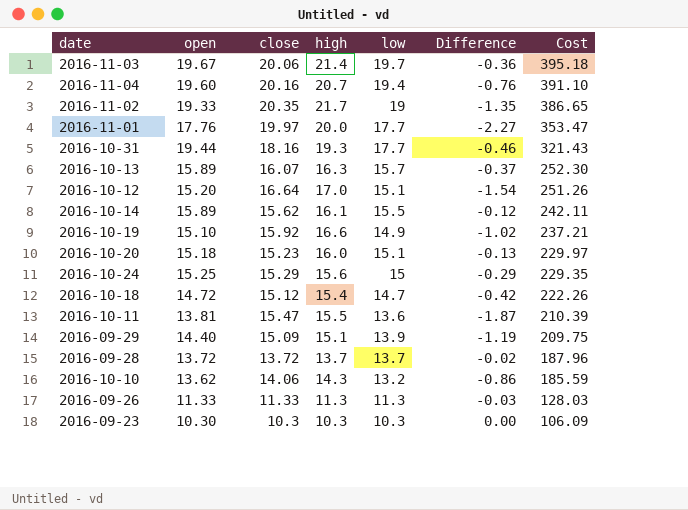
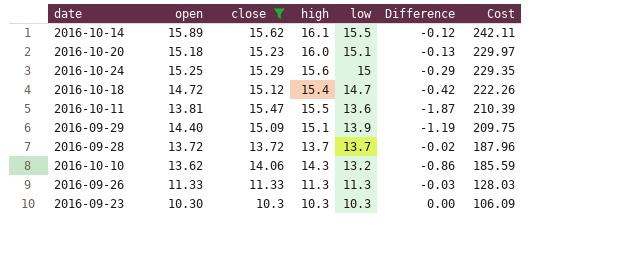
filter: none -> close <= 15.62

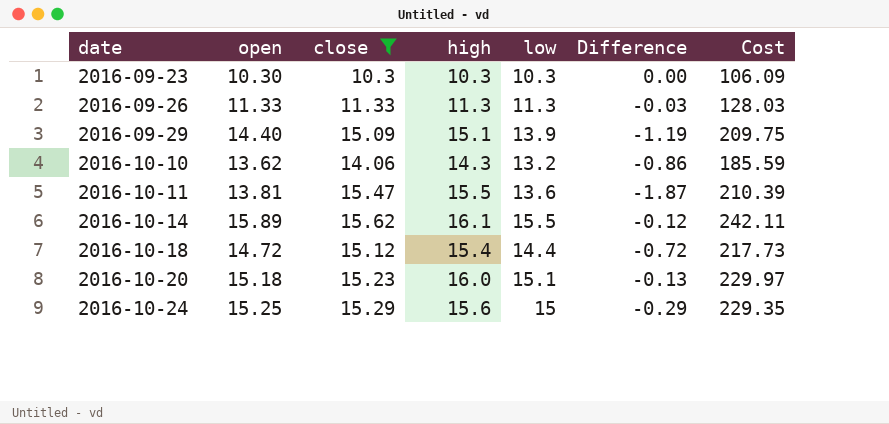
row order: Cost descending -> date ascending
row 2016-09-28: 13.72 | 13.72 | 13.7 | 13.7 | -0.02 | 187.96 -> none
2016-10-18 | low: 14.7 -> 14.4
2016-10-18 | Difference: -0.42 -> -0.72
2016-10-18 | Cost: 222.26 -> 217.73

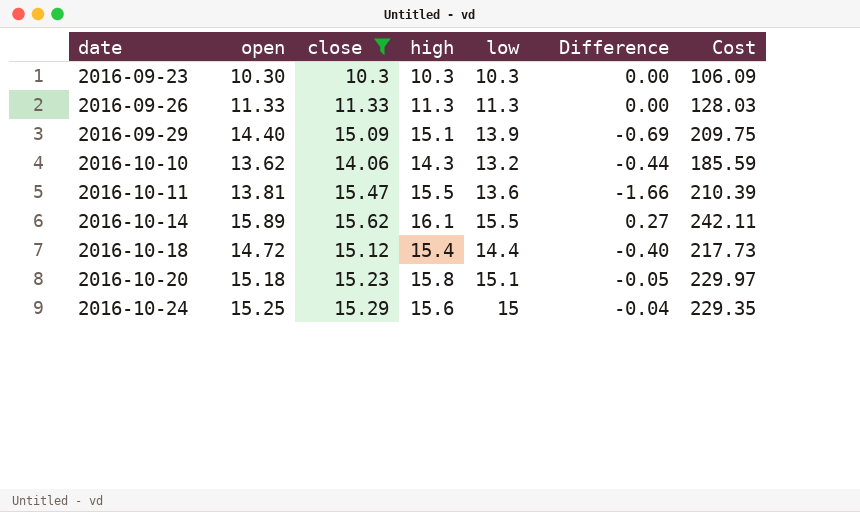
column Difference | formula: [low] - [close] -> [open] - [close]
2016-10-20 | high: 16.0 -> 15.8

